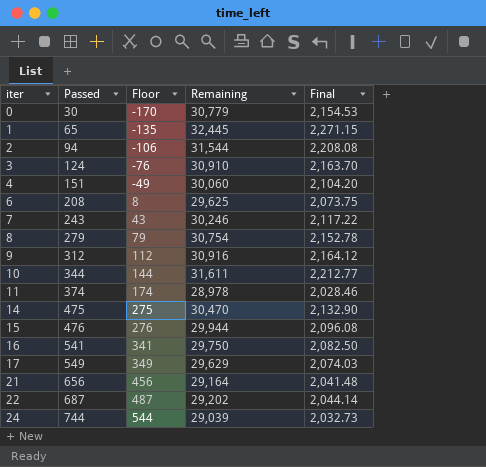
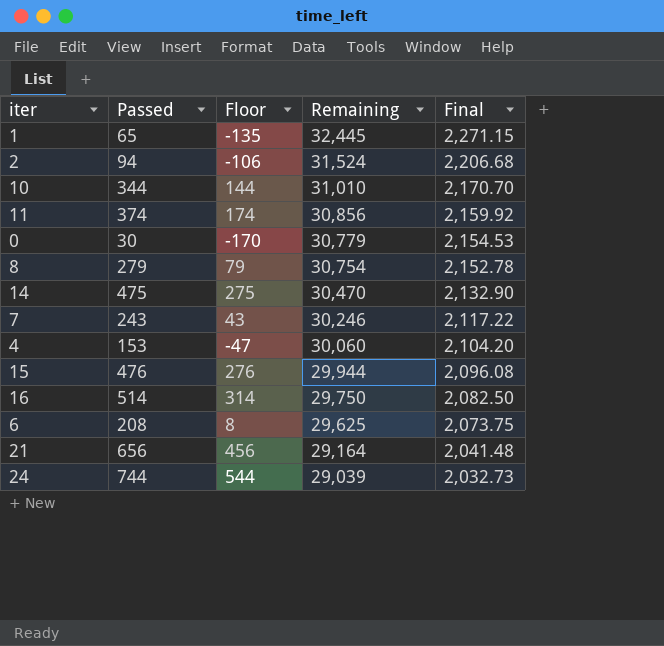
row order: iter ascending -> Remaining descending
row 3: 124 | -76 | 30,910 | 2,163.70 -> none
row 9: 312 | 112 | 30,916 | 2,164.12 -> none
row 17: 549 | 349 | 29,629 | 2,074.03 -> none
row 22: 687 | 487 | 29,202 | 2,044.14 -> none
2 | Remaining: 31,544 -> 31,524
2 | Final: 2,208.08 -> 2,206.68
10 | Remaining: 31,611 -> 31,010
10 | Final: 2,212.77 -> 2,170.70
11 | Remaining: 28,978 -> 30,856
11 | Final: 2,028.46 -> 2,159.92
4 | Passed: 151 -> 153
4 | Floor: -49 -> -47
16 | Passed: 541 -> 514
16 | Floor: 341 -> 314

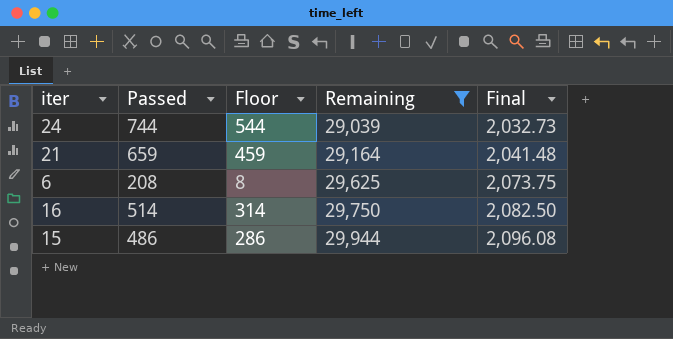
filter: none -> Remaining <= 29,944
row order: Remaining descending -> Remaining ascending
21 | Passed: 656 -> 659
21 | Floor: 456 -> 459
15 | Passed: 476 -> 486
15 | Floor: 276 -> 286

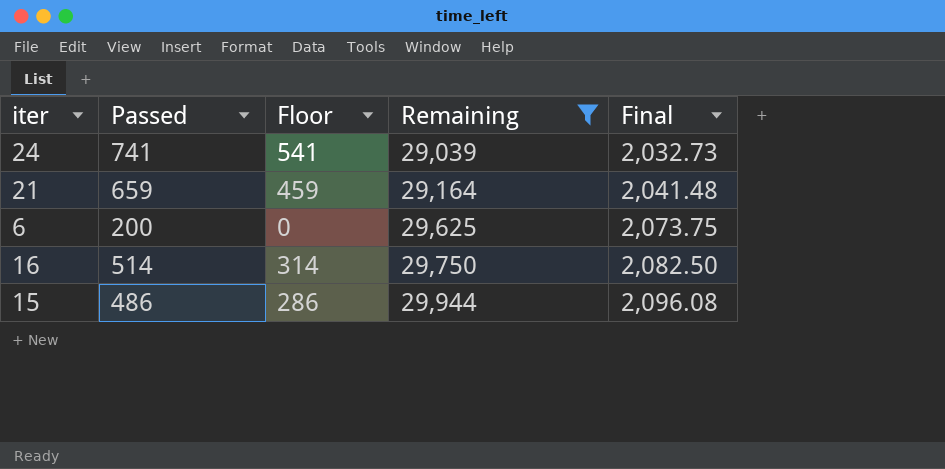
24 | Passed: 744 -> 741
24 | Floor: 544 -> 541
6 | Passed: 208 -> 200
6 | Floor: 8 -> 0

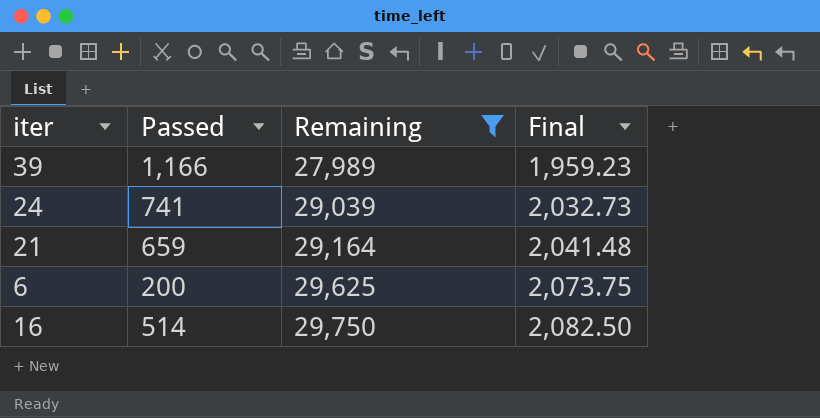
column Floor | formula: [Passed] - 200 -> none
row 15: 486 | 286 | 29,944 | 2,096.08 -> none
row 39: none -> 1,166 | 27,989 | 1,959.23

